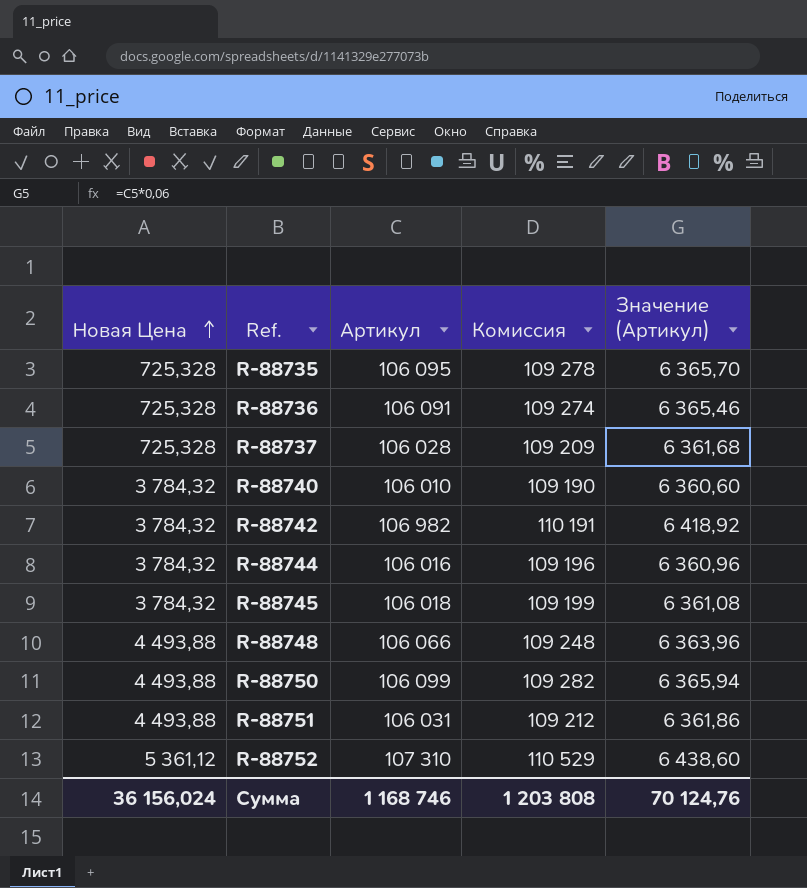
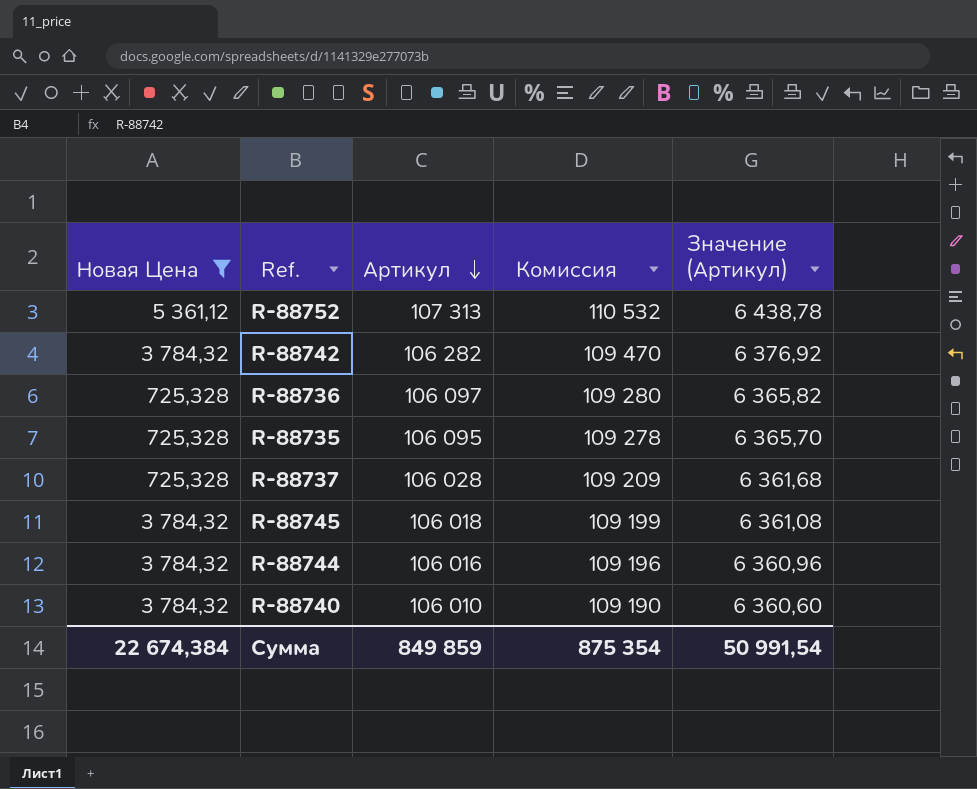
filter: none -> Новая Цена != 4 493,88
row order: Новая Цена ascending -> Артикул descending
R-88752 | Артикул: 107 310 -> 107 313
R-88752 | Комиссия: 110 529 -> 110 532
R-88752 | Значение (Артикул): 6 438,60 -> 6 438,78
R-88742 | Артикул: 106 982 -> 106 282
R-88742 | Комиссия: 110 191 -> 109 470
R-88742 | Значение (Артикул): 6 418,92 -> 6 376,92
R-88736 | Артикул: 106 091 -> 106 097
R-88736 | Комиссия: 109 274 -> 109 280
R-88736 | Значение (Артикул): 6 365,46 -> 6 365,82
Сумма | Новая Цена: 36 156,024 -> 22 674,384
Сумма | Артикул: 1 168 746 -> 849 859
Сумма | Комиссия: 1 203 808 -> 875 354
Сумма | Значение (Артикул): 70 124,76 -> 50 991,54

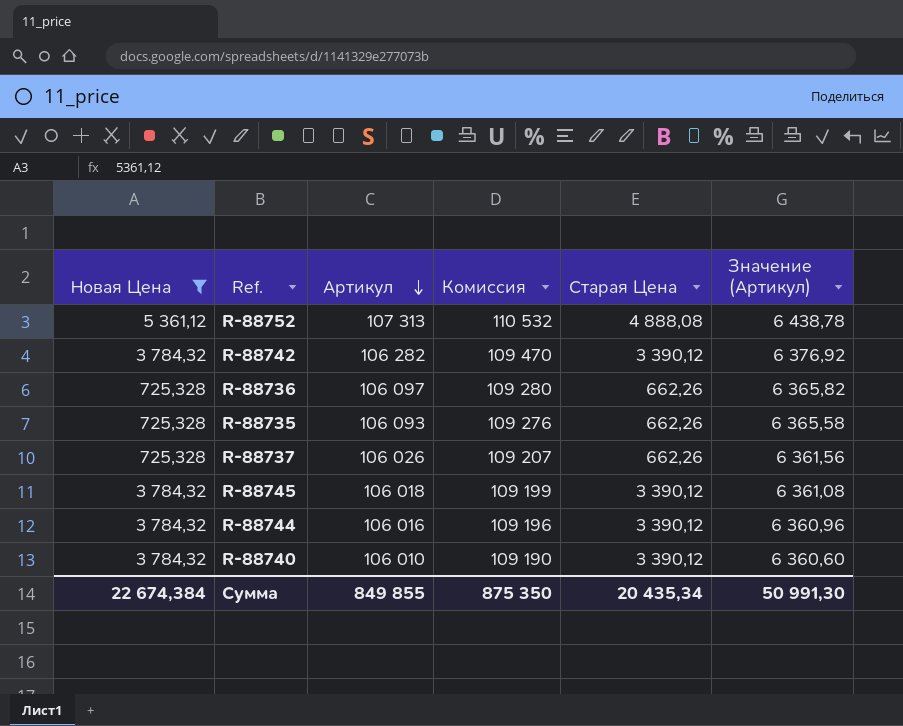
column Старая Цена | position: none -> 5
R-88735 | Артикул: 106 095 -> 106 093
R-88735 | Комиссия: 109 278 -> 109 276
R-88735 | Значение (Артикул): 6 365,70 -> 6 365,58
R-88737 | Артикул: 106 028 -> 106 026
R-88737 | Комиссия: 109 209 -> 109 207
R-88737 | Значение (Артикул): 6 361,68 -> 6 361,56
Сумма | Артикул: 849 859 -> 849 855
Сумма | Комиссия: 875 354 -> 875 350
Сумма | Значение (Артикул): 50 991,54 -> 50 991,30

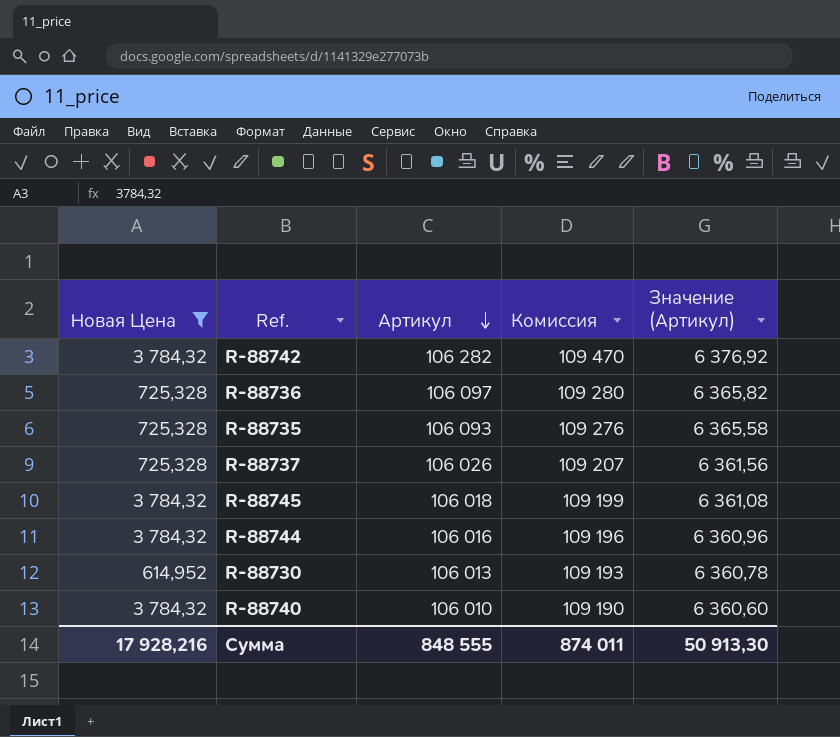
column Старая Цена | position: 5 -> none
row R-88752: 5 361,12 | 107 313 | 110 532 | 4 888,08 | 6 438,78 -> none
row R-88730: none -> 614,952 | 106 013 | 109 193 | 6 360,78
Сумма | Новая Цена: 22 674,384 -> 17 928,216
Сумма | Артикул: 849 855 -> 848 555
Сумма | Комиссия: 875 350 -> 874 011
Сумма | Значение (Артикул): 50 991,30 -> 50 913,30

